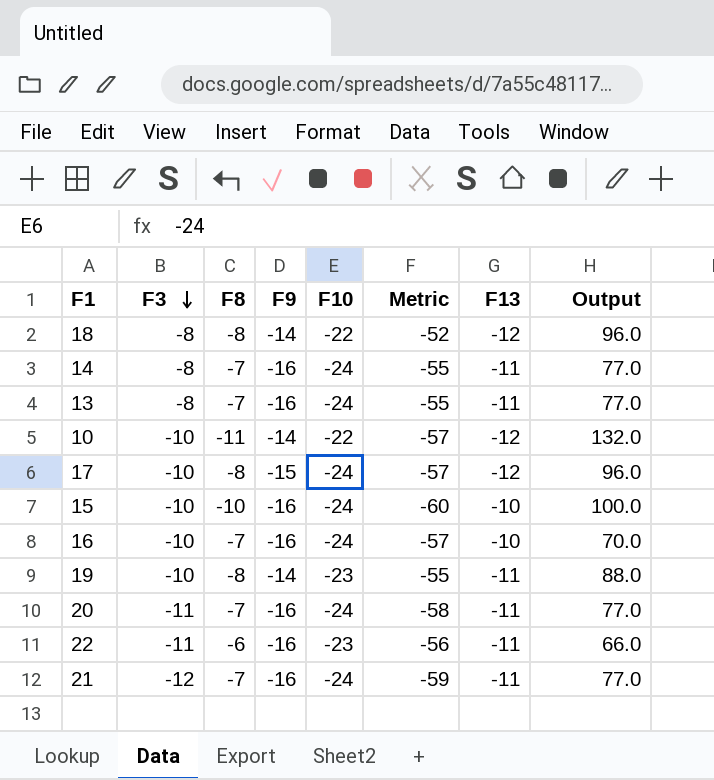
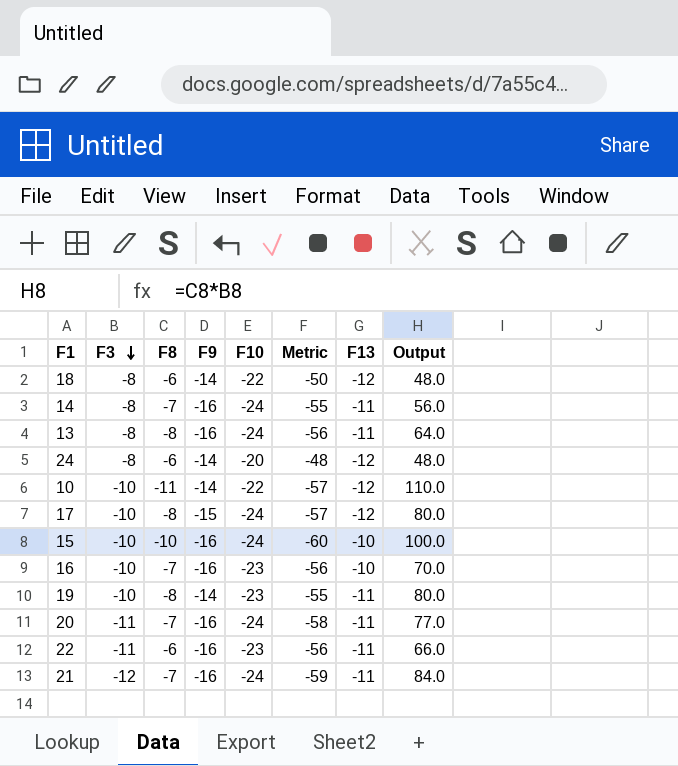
column Output | formula: [F8] * [F13] -> [F3] * [F8]
18 | F8: -8 -> -6
18 | Metric: -52 -> -50
13 | F8: -7 -> -8
13 | Metric: -55 -> -56
row 24: none -> -8 | -6 | -14 | -20 | -48 | -12 | 48.0
16 | F10: -24 -> -23
16 | Metric: -57 -> -56

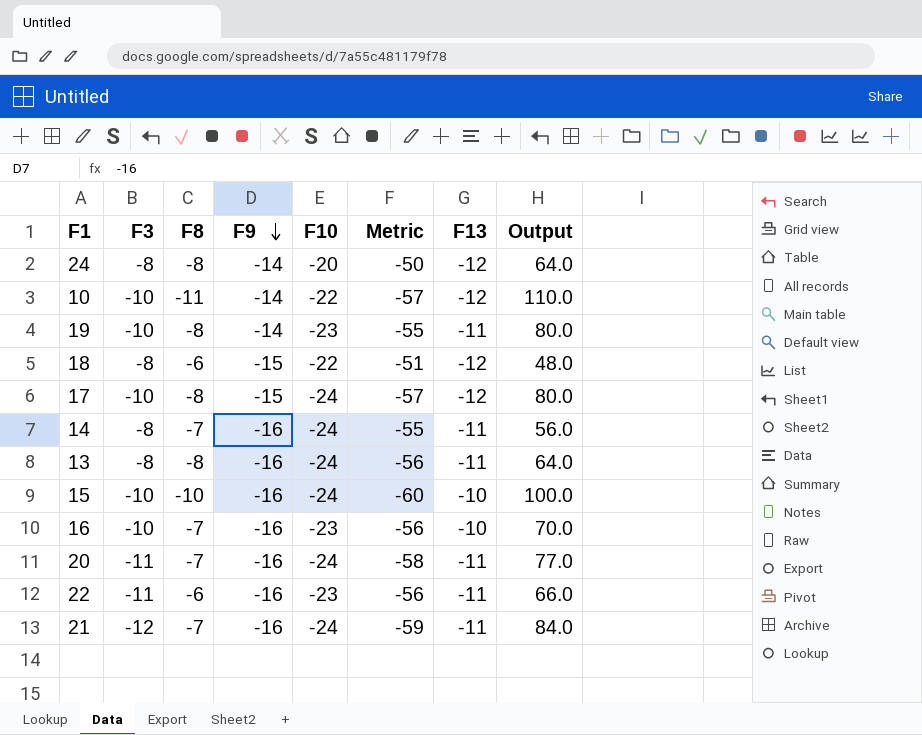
row order: F3 descending -> F9 descending
24 | F8: -6 -> -8
24 | Metric: -48 -> -50
24 | Output: 48.0 -> 64.0
18 | F9: -14 -> -15
18 | Metric: -50 -> -51

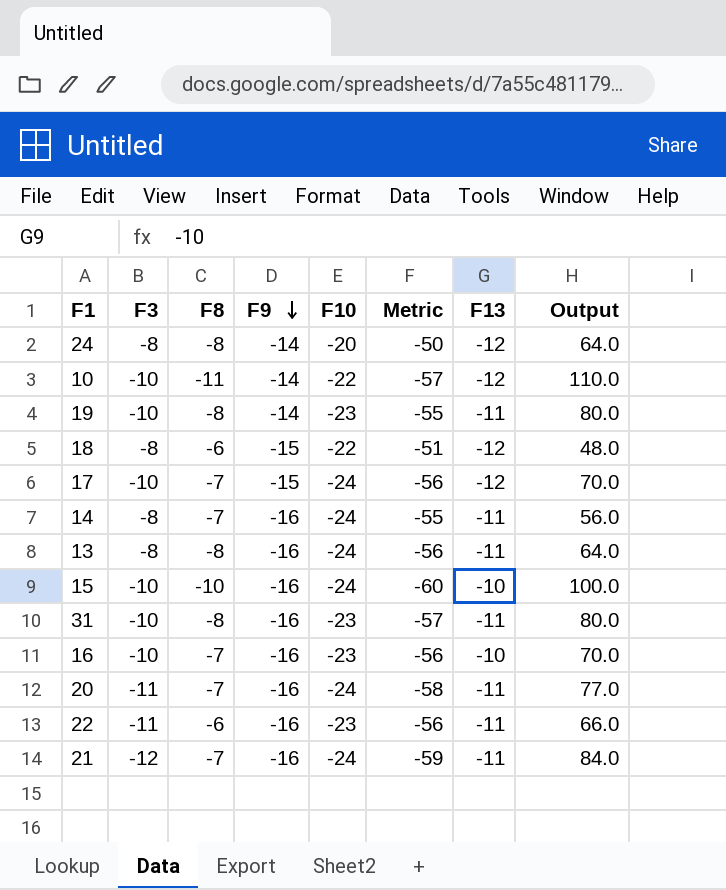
17 | F8: -8 -> -7
17 | Metric: -57 -> -56
17 | Output: 80.0 -> 70.0
row 31: none -> -10 | -8 | -16 | -23 | -57 | -11 | 80.0

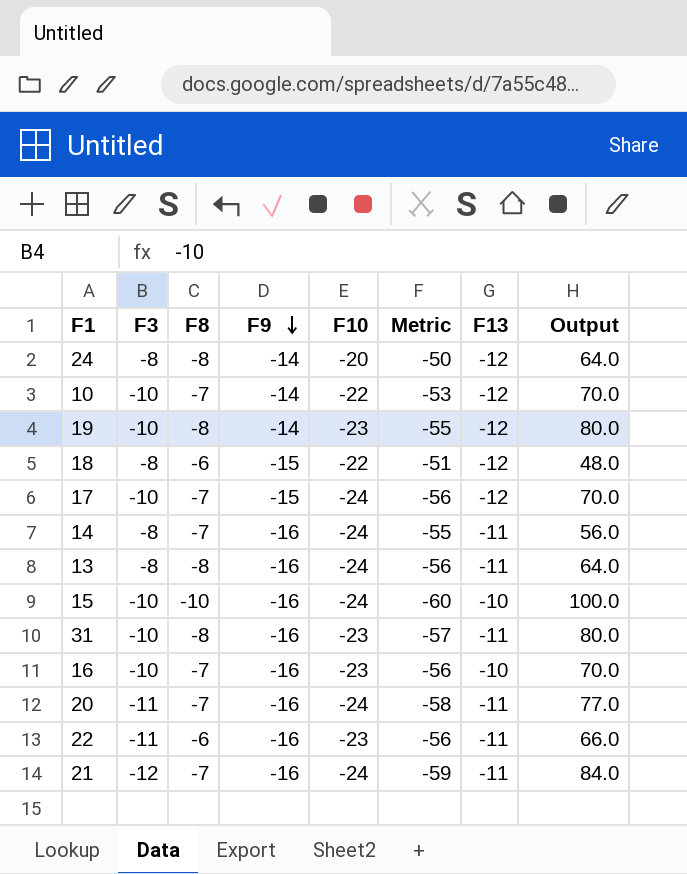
10 | F8: -11 -> -7
10 | Metric: -57 -> -53
10 | Output: 110.0 -> 70.0
19 | F13: -11 -> -12

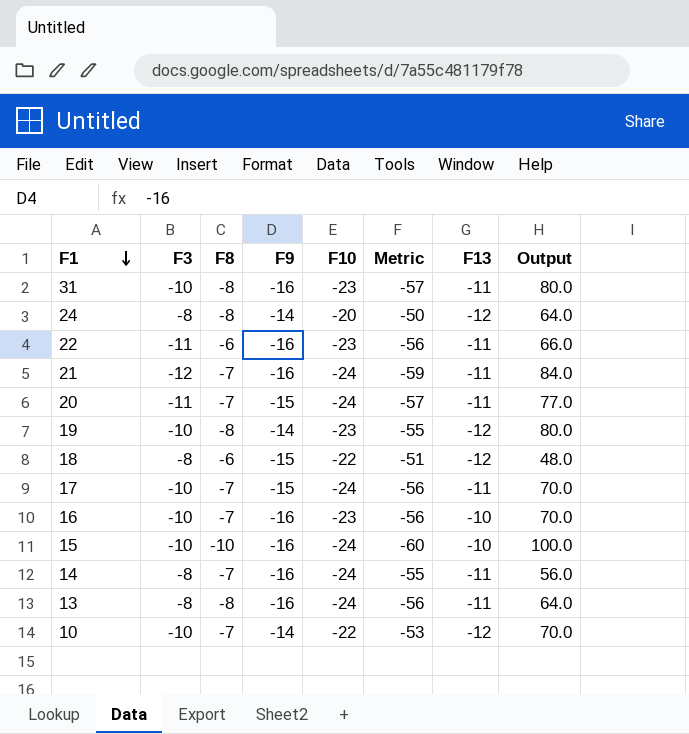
row order: F9 descending -> F1 descending
20 | F9: -16 -> -15
20 | Metric: -58 -> -57
17 | F13: -12 -> -11

